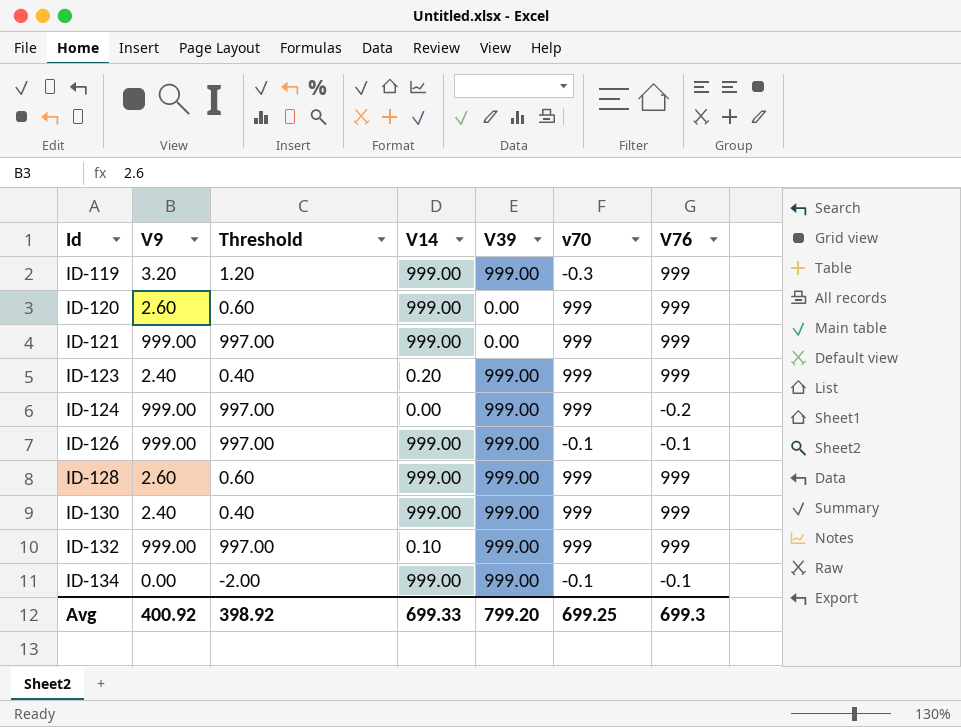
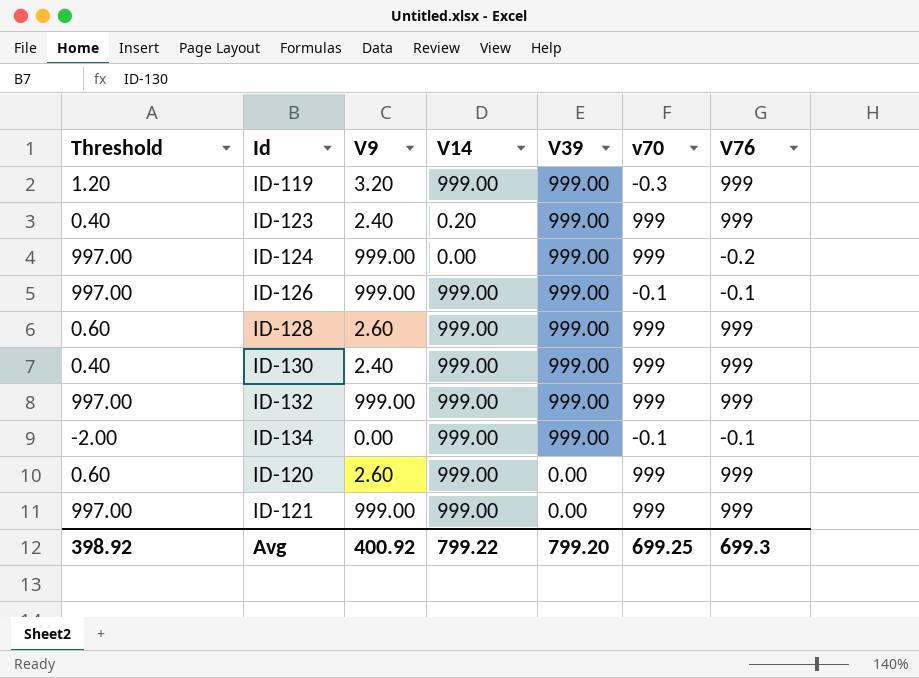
row order: Id ascending -> V39 descending
column Threshold | position: 3 -> 1
ID-132 | V14: 0.10 -> 999.00
Avg | V14: 699.33 -> 799.22

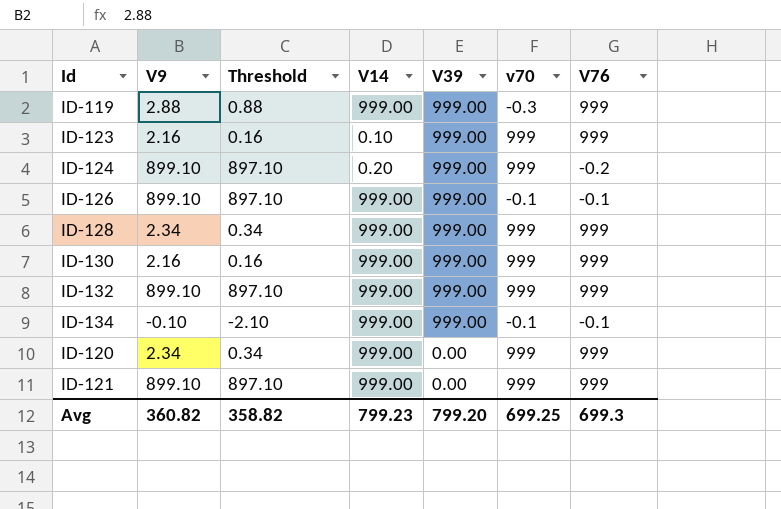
column Threshold | position: 1 -> 3
ID-119 | V9: 3.20 -> 2.88
ID-119 | Threshold: 1.20 -> 0.88
ID-123 | V9: 2.40 -> 2.16
ID-123 | Threshold: 0.40 -> 0.16
ID-123 | V14: 0.20 -> 0.10
ID-124 | V9: 999.00 -> 899.10
ID-124 | Threshold: 997.00 -> 897.10
ID-124 | V14: 0.00 -> 0.20
ID-126 | V9: 999.00 -> 899.10
ID-126 | Threshold: 997.00 -> 897.10
ID-128 | V9: 2.60 -> 2.34
ID-128 | Threshold: 0.60 -> 0.34
ID-130 | V9: 2.40 -> 2.16
ID-130 | Threshold: 0.40 -> 0.16
ID-132 | V9: 999.00 -> 899.10
ID-132 | Threshold: 997.00 -> 897.10
ID-134 | V9: 0.00 -> -0.10
ID-134 | Threshold: -2.00 -> -2.10
ID-120 | V9: 2.60 -> 2.34
ID-120 | Threshold: 0.60 -> 0.34
ID-121 | V9: 999.00 -> 899.10
ID-121 | Threshold: 997.00 -> 897.10
Avg | V9: 400.92 -> 360.82
Avg | Threshold: 398.92 -> 358.82
Avg | V14: 799.22 -> 799.23

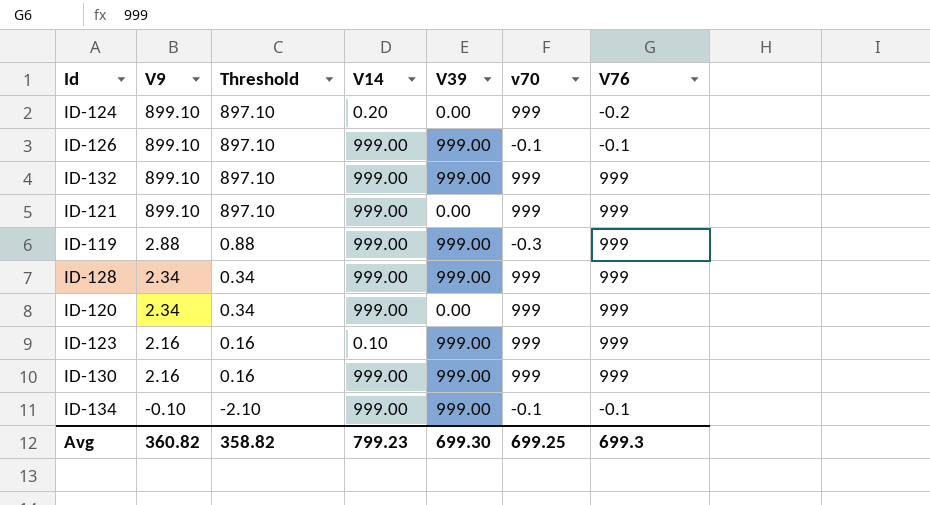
row order: V39 descending -> V9 descending
ID-124 | V39: 999.00 -> 0.00
Avg | V39: 799.20 -> 699.30

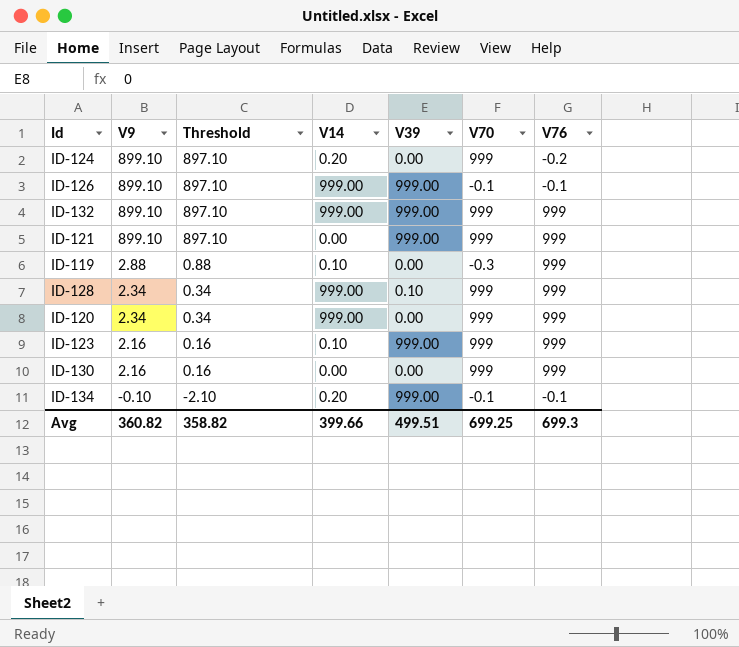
column name: v70 -> V70
ID-121 | V14: 999.00 -> 0.00
ID-121 | V39: 0.00 -> 999.00
ID-119 | V14: 999.00 -> 0.10
ID-119 | V39: 999.00 -> 0.00
ID-128 | V39: 999.00 -> 0.10
ID-130 | V14: 999.00 -> 0.00
ID-130 | V39: 999.00 -> 0.00
ID-134 | V14: 999.00 -> 0.20
Avg | V14: 799.23 -> 399.66
Avg | V39: 699.30 -> 499.51

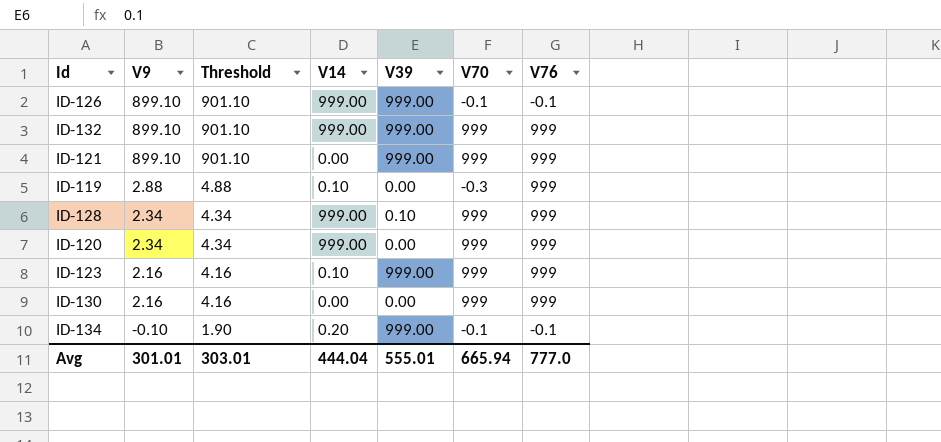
column Threshold | formula: [V9] - 2 -> [V9] + 2
row ID-124: 899.10 | 897.10 | 0.20 | 0.00 | 999 | -0.2 -> none
Avg | V9: 360.82 -> 301.01
Avg | Threshold: 358.82 -> 303.01
Avg | V14: 399.66 -> 444.04
Avg | V39: 499.51 -> 555.01
Avg | V70: 699.25 -> 665.94
Avg | V76: 699.3 -> 777.0

